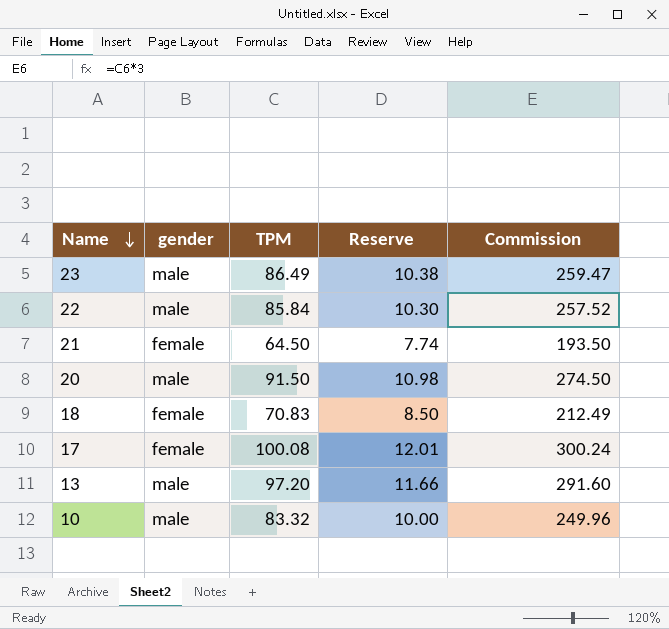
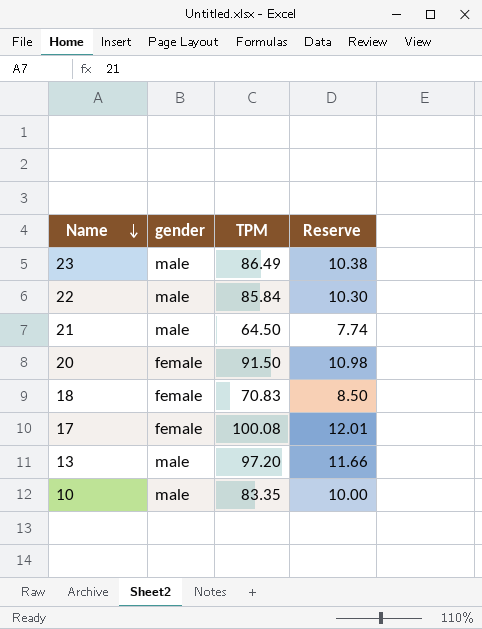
column Commission | formula: [TPM] * 3 -> none
21 | gender: female -> male
20 | gender: male -> female
10 | TPM: 83.32 -> 83.35

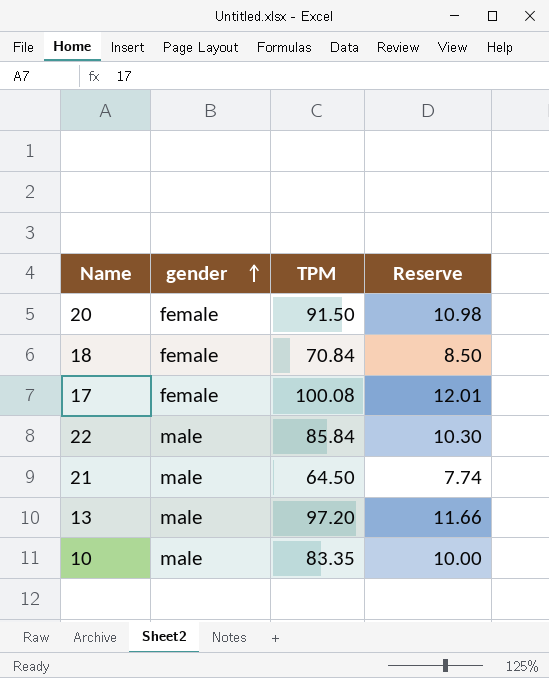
row order: Name descending -> gender ascending
row 23: male | 86.49 | 10.38 -> none
18 | TPM: 70.83 -> 70.84

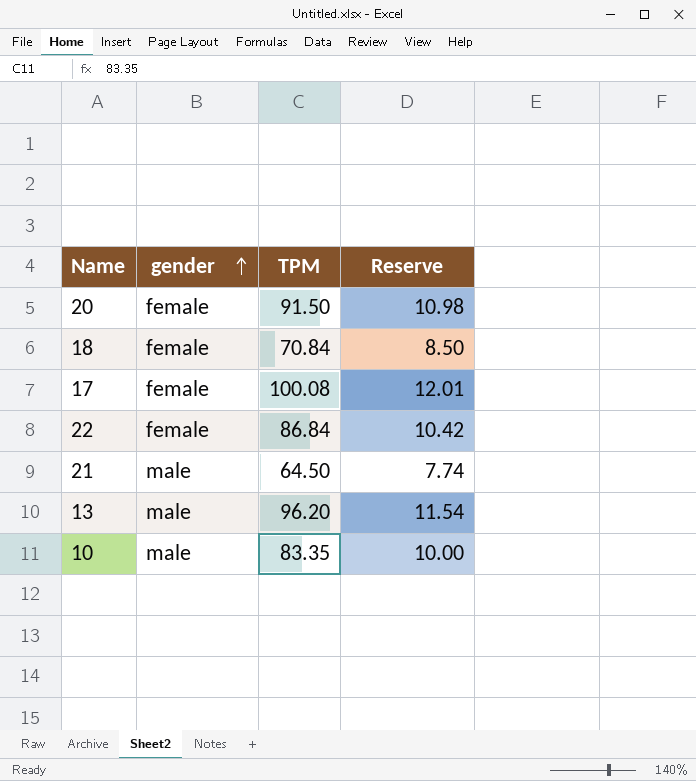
22 | gender: male -> female
22 | TPM: 85.84 -> 86.84
22 | Reserve: 10.30 -> 10.42
13 | TPM: 97.20 -> 96.20
13 | Reserve: 11.66 -> 11.54

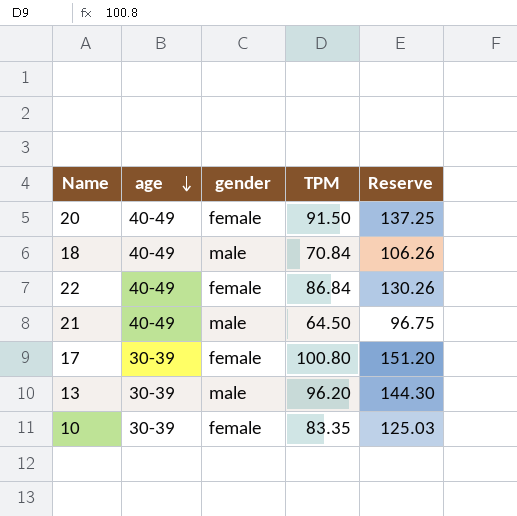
row order: gender ascending -> age descending
column age | position: none -> 2
column Reserve | formula: [TPM] * 0.12 -> [TPM] * 1.5
18 | gender: female -> male
17 | TPM: 100.08 -> 100.80
10 | gender: male -> female

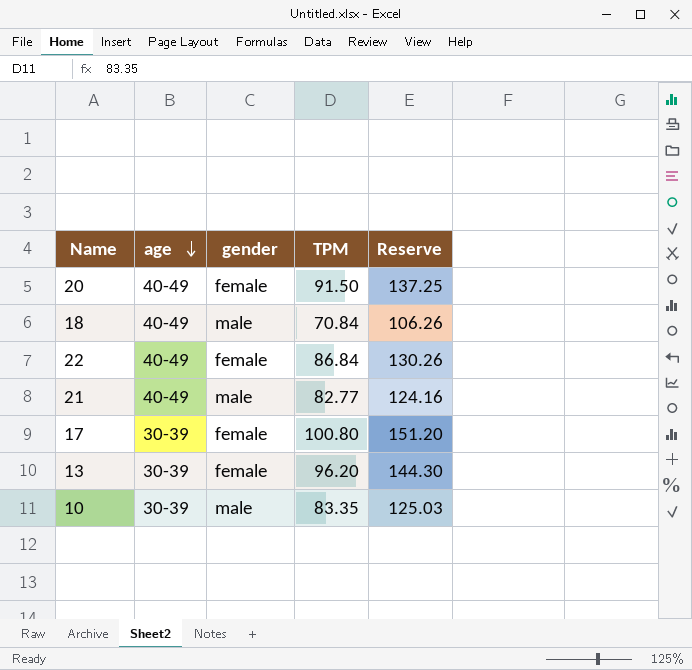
21 | TPM: 64.50 -> 82.77
21 | Reserve: 96.75 -> 124.16
13 | gender: male -> female
10 | gender: female -> male

